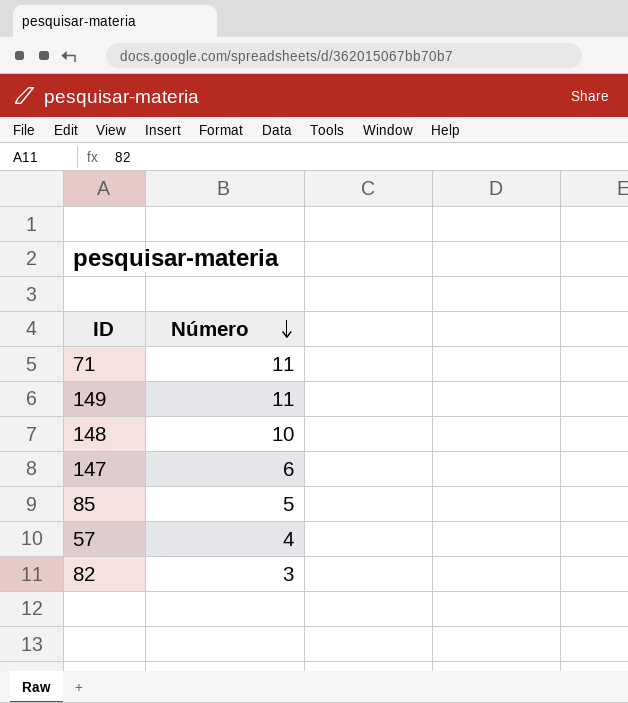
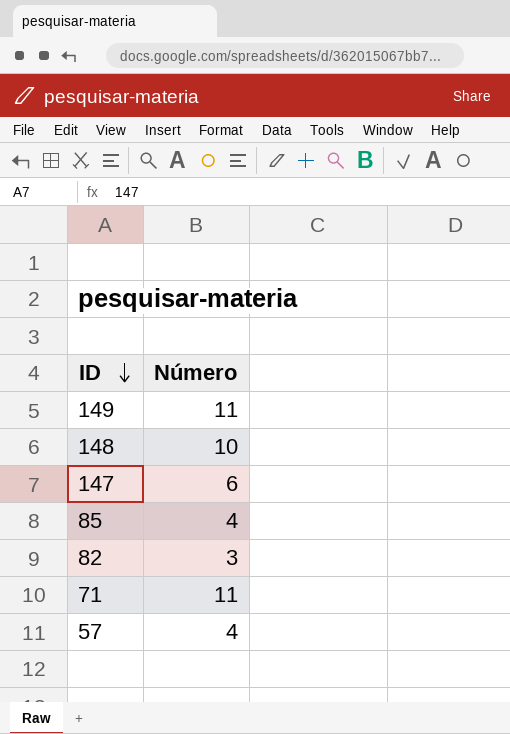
row order: Número descending -> ID descending
85 | Número: 5 -> 4

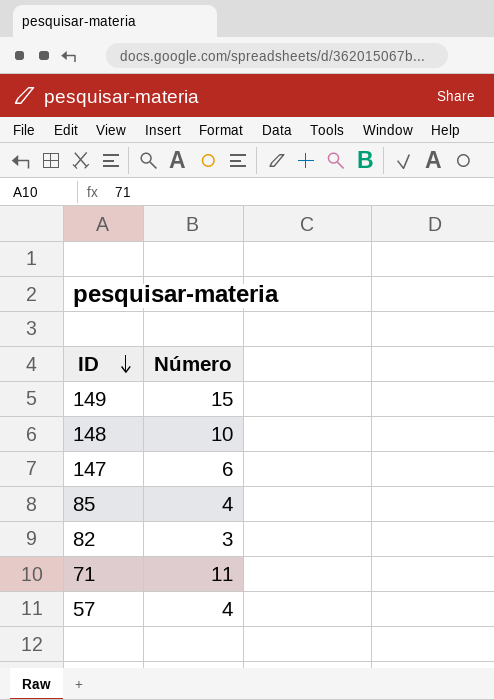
149 | Número: 11 -> 15

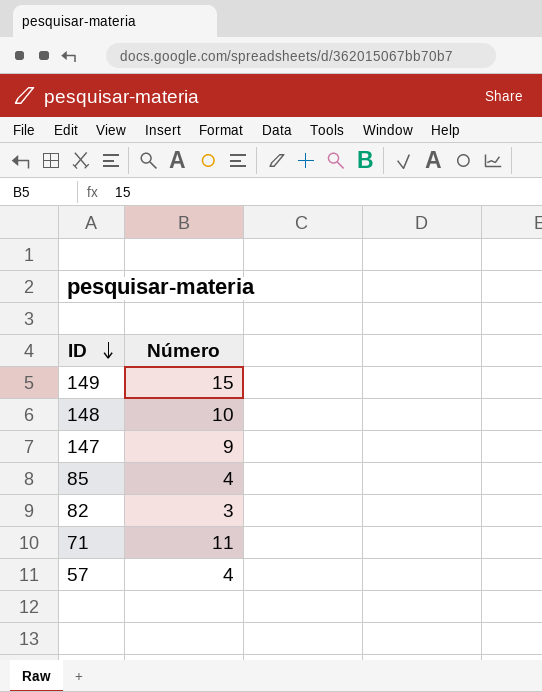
147 | Número: 6 -> 9

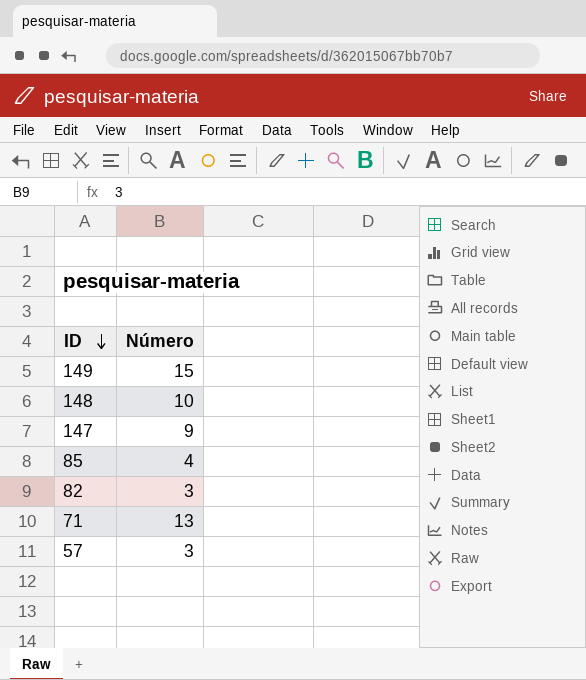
71 | Número: 11 -> 13
57 | Número: 4 -> 3

